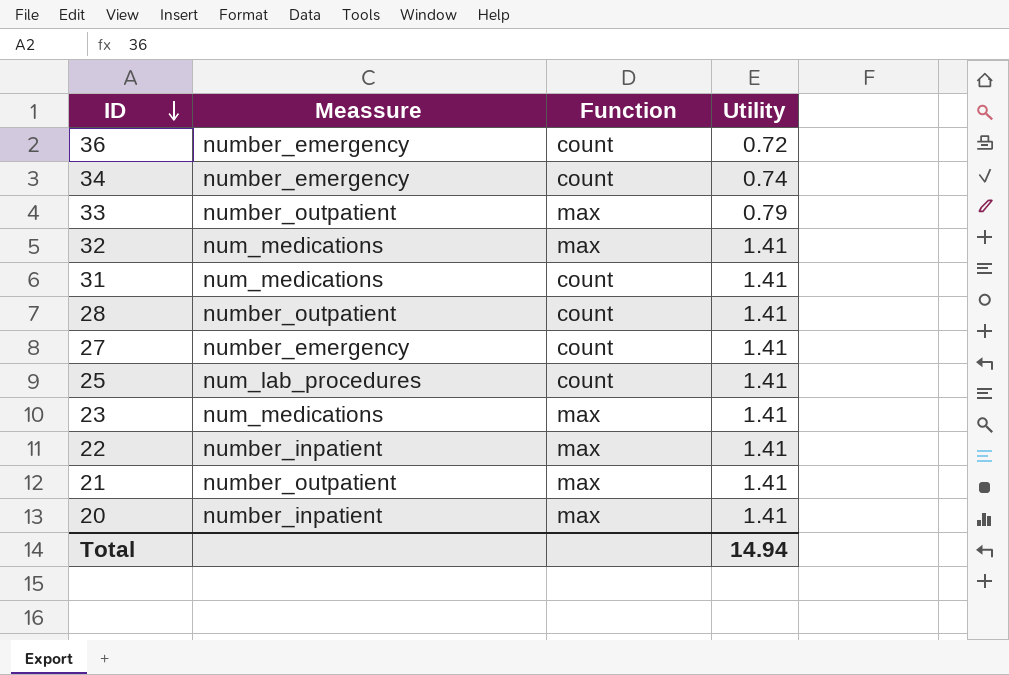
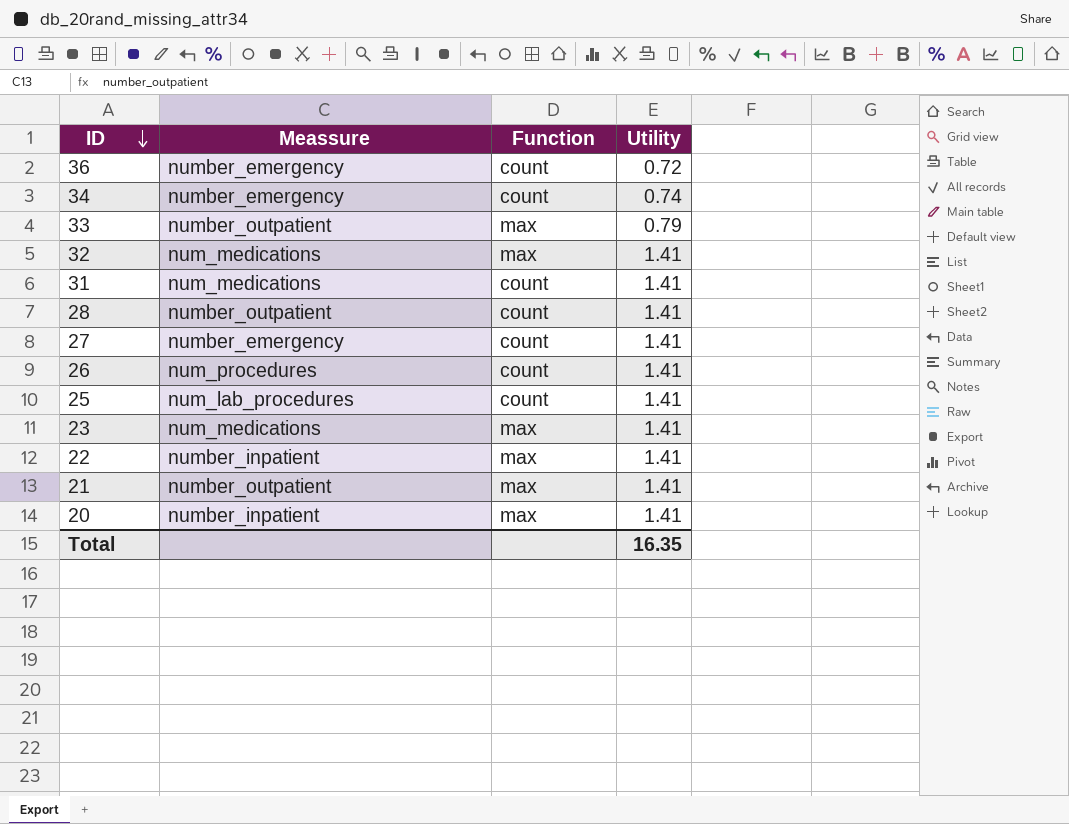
row 26: none -> num_procedures | count | 1.41
Total | Utility: 14.94 -> 16.35

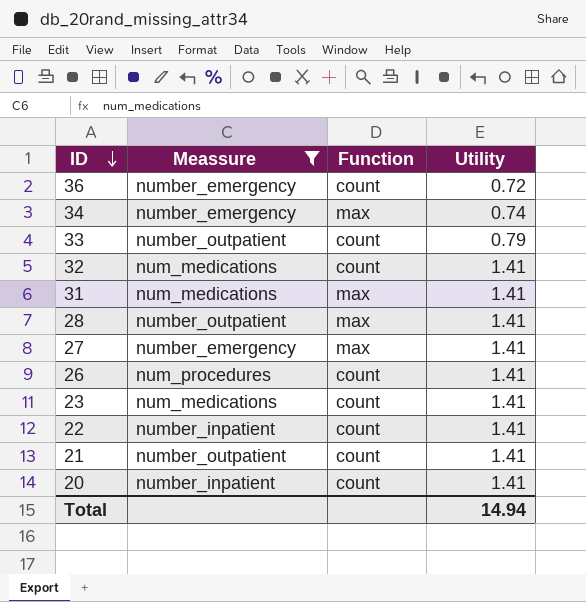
filter: none -> Meassure != num_lab_procedures
34 | Function: count -> max
33 | Function: max -> count
32 | Function: max -> count
31 | Function: count -> max
28 | Function: count -> max
27 | Function: count -> max
23 | Function: max -> count
22 | Function: max -> count
21 | Function: max -> count
20 | Function: max -> count
Total | Utility: 16.35 -> 14.94

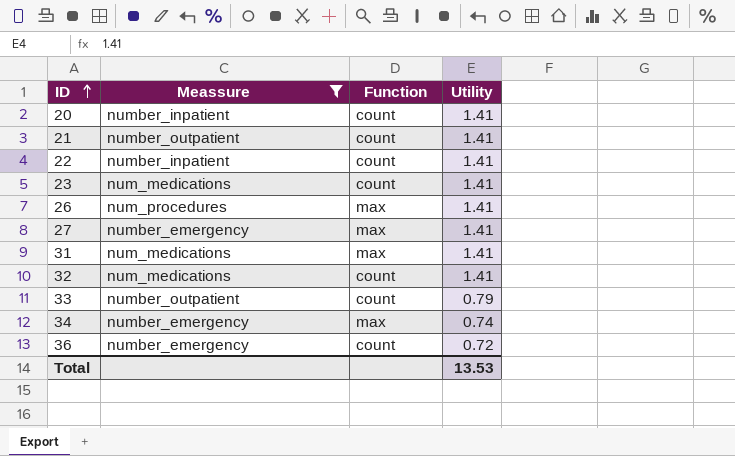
row order: ID descending -> ID ascending
row 28: number_outpatient | max | 1.41 -> none
26 | Function: count -> max
Total | Utility: 14.94 -> 13.53

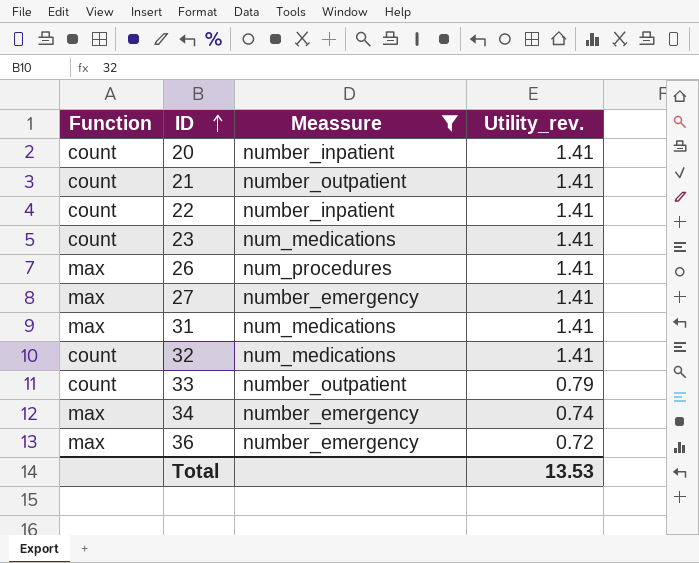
column Function | position: 3 -> 1
column name: Utility -> Utility_rev.
36 | Function: count -> max

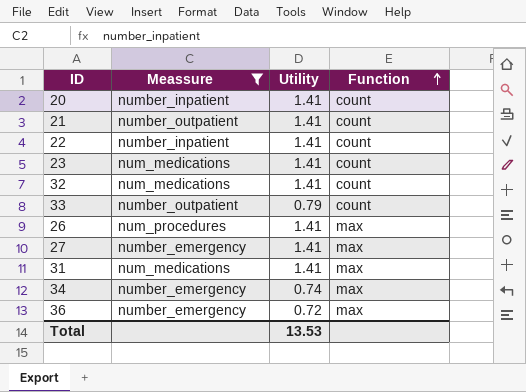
row order: ID ascending -> Function ascending
column name: Utility_rev. -> Utility
column Function | position: 1 -> 4

